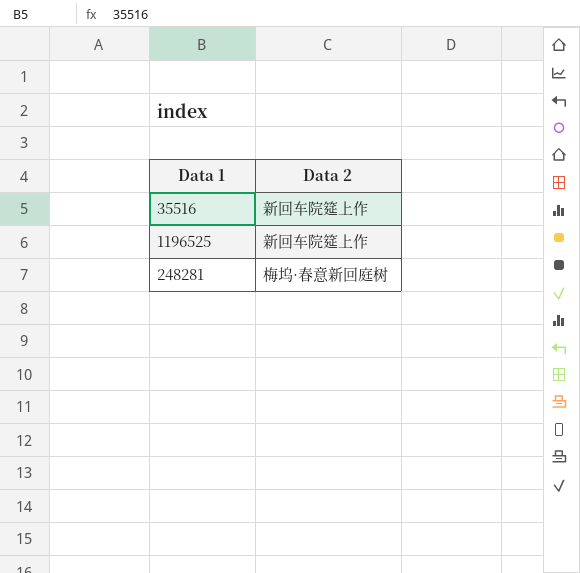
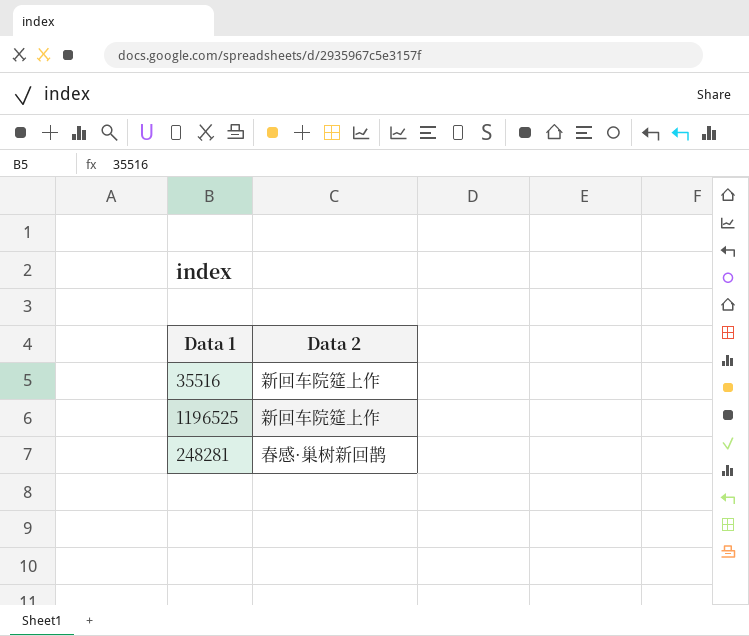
248281 | Data 2: 梅坞·春意新回庭树 -> 春感·巢树新回鹊

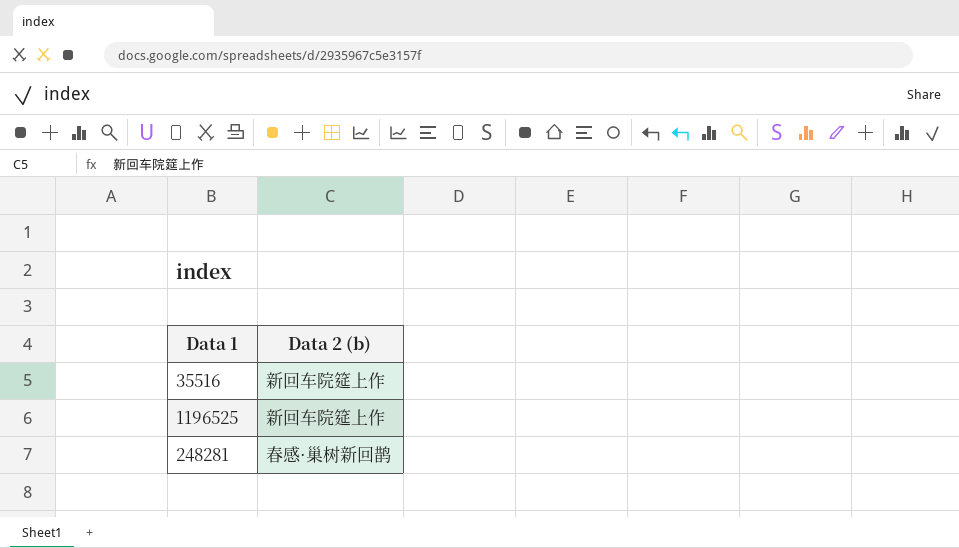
column name: Data 2 -> Data 2 (b)

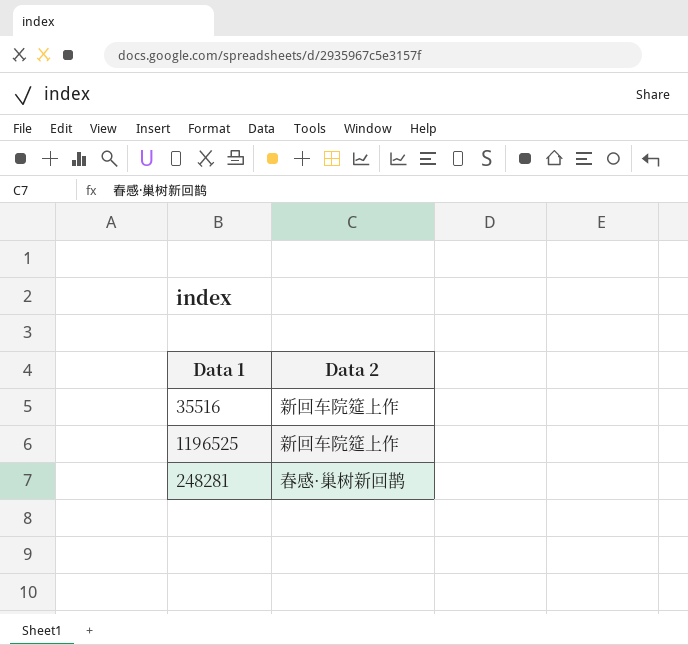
column name: Data 2 (b) -> Data 2

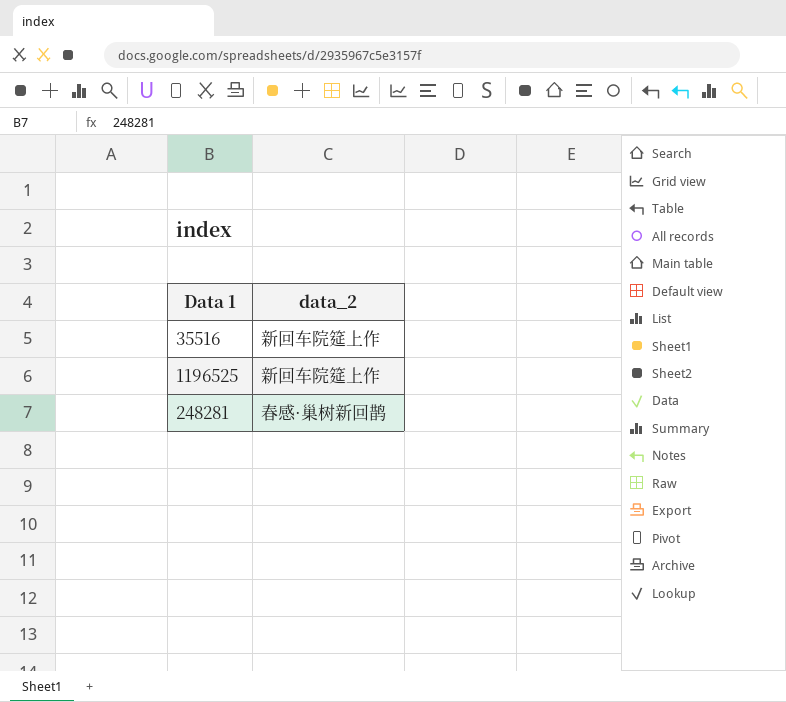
column name: Data 2 -> data_2

